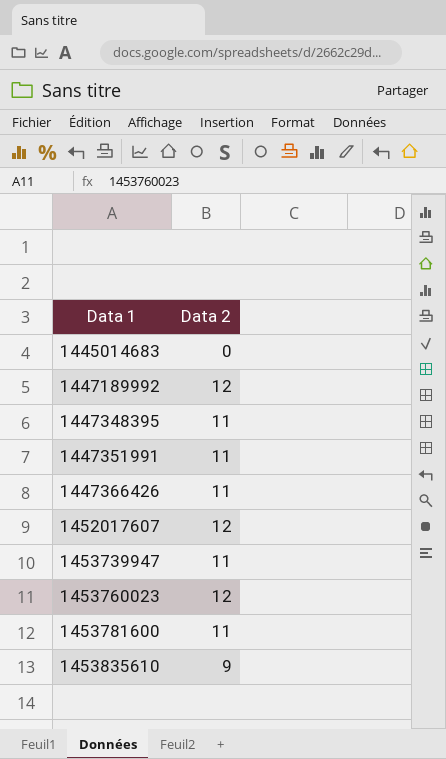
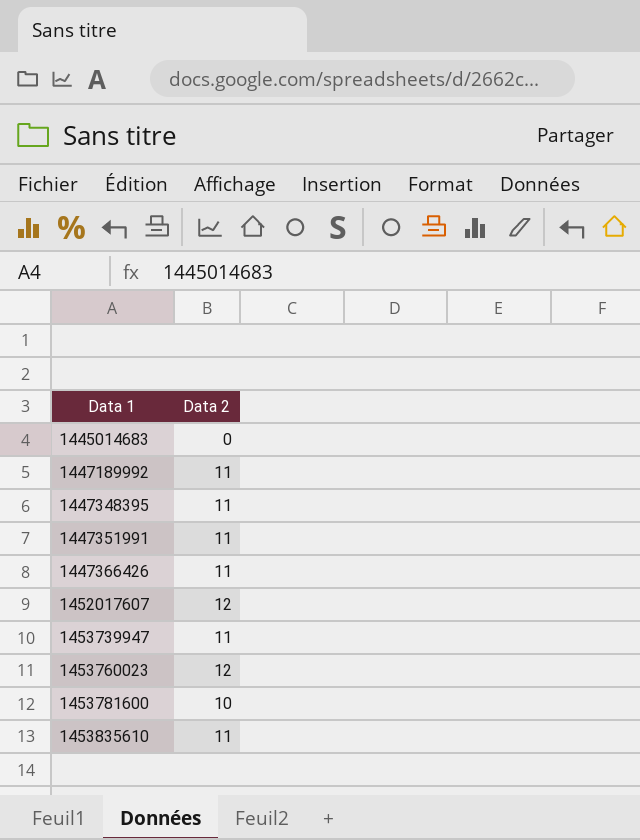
1447189992 | Data 2: 12 -> 11
1453781600 | Data 2: 11 -> 10
1453835610 | Data 2: 9 -> 11

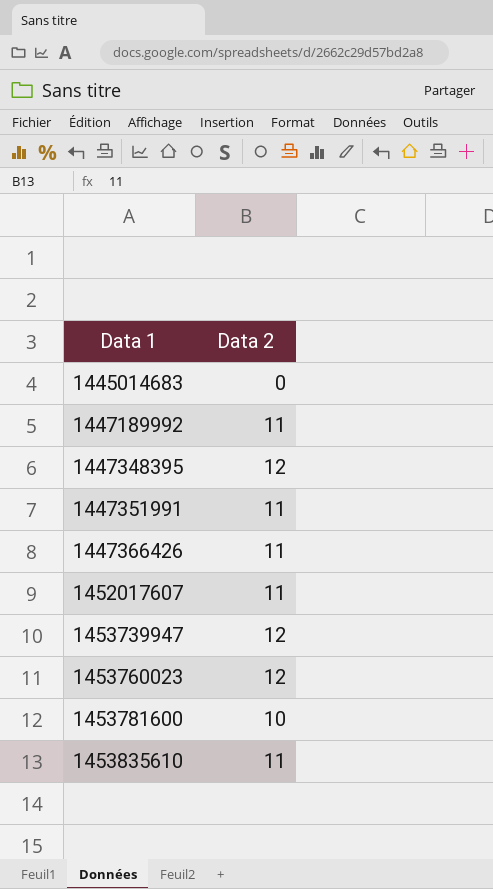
1447348395 | Data 2: 11 -> 12
1452017607 | Data 2: 12 -> 11
1453739947 | Data 2: 11 -> 12

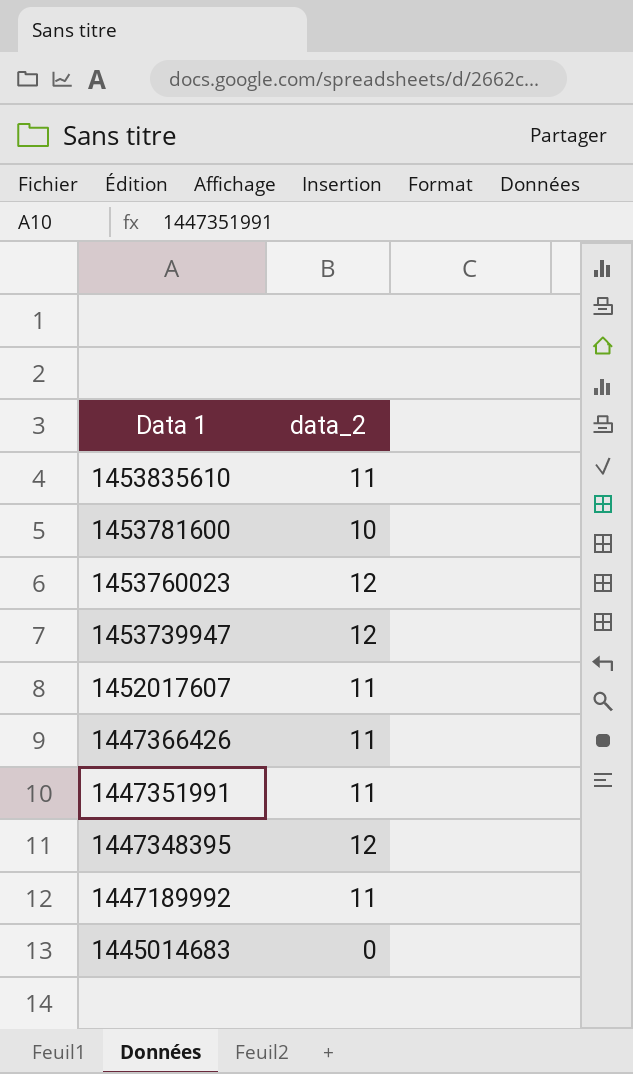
row order: Data 1 ascending -> Data 1 descending
column name: Data 2 -> data_2

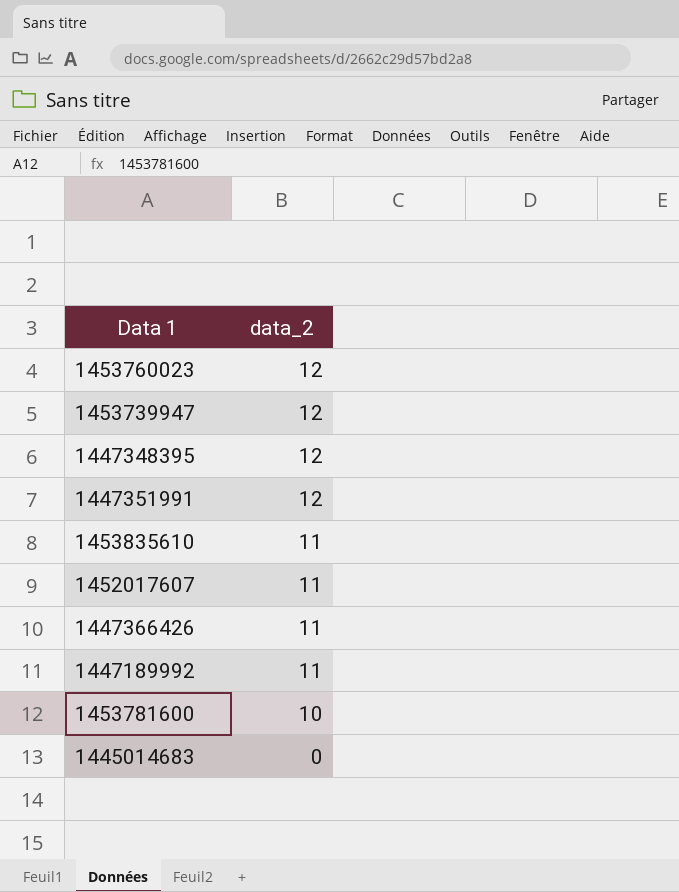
row order: Data 1 descending -> data_2 descending
1447351991 | data_2: 11 -> 12

